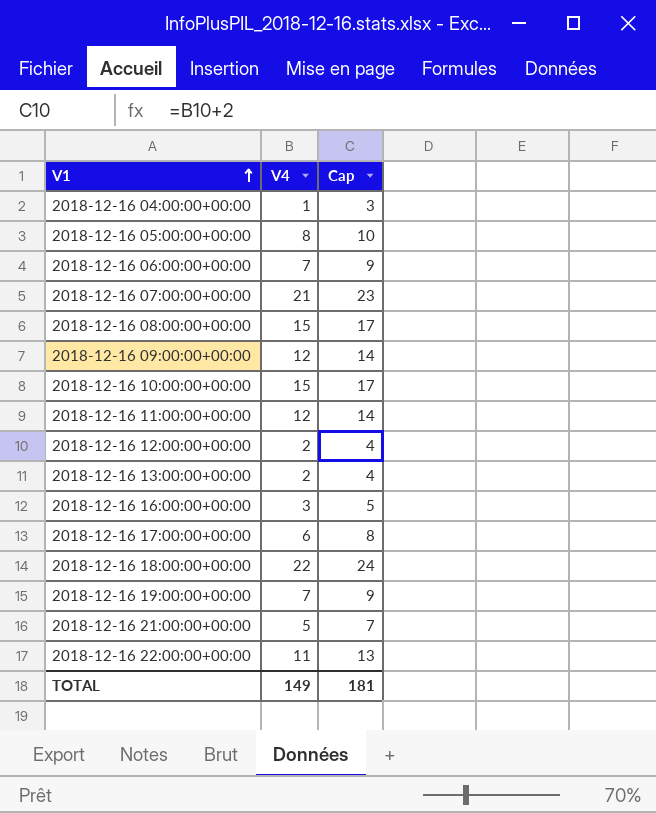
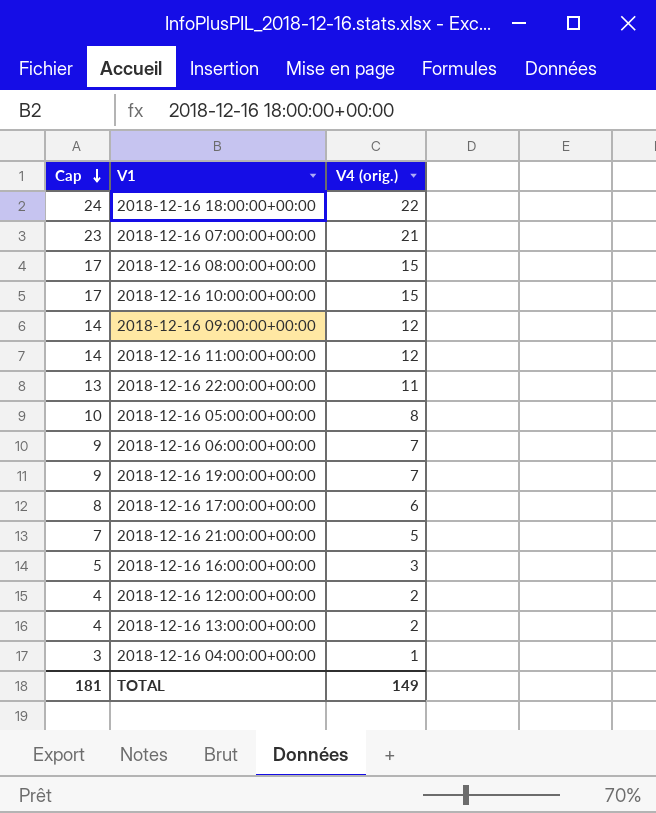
row order: V1 ascending -> Cap descending
column Cap | position: 3 -> 1
column name: V4 -> V4 (orig.)

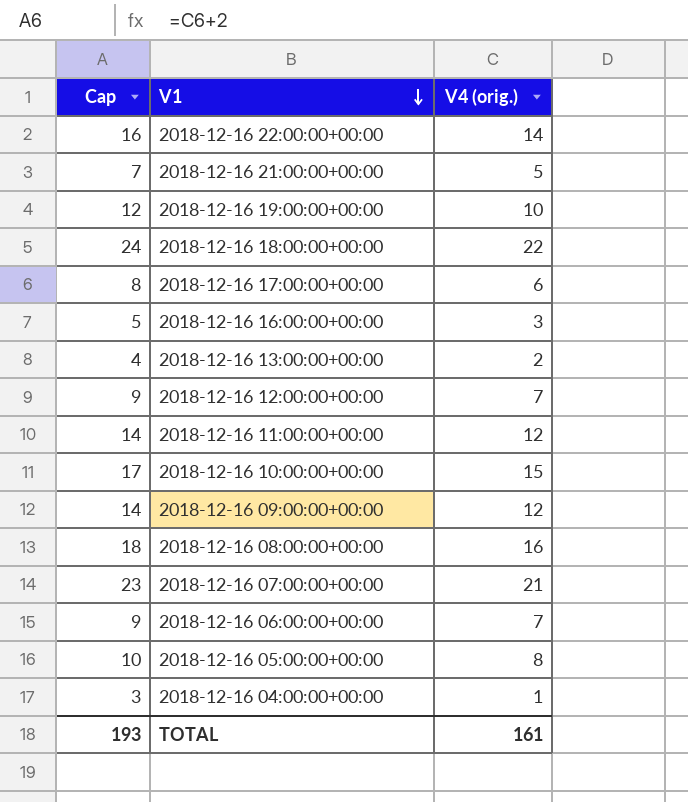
row order: Cap descending -> V1 descending
2018-12-16 22:00:00+00:00 | Cap: 13 -> 16
2018-12-16 22:00:00+00:00 | V4 (orig.): 11 -> 14
2018-12-16 19:00:00+00:00 | Cap: 9 -> 12
2018-12-16 19:00:00+00:00 | V4 (orig.): 7 -> 10
2018-12-16 12:00:00+00:00 | Cap: 4 -> 9
2018-12-16 12:00:00+00:00 | V4 (orig.): 2 -> 7
2018-12-16 08:00:00+00:00 | Cap: 17 -> 18
2018-12-16 08:00:00+00:00 | V4 (orig.): 15 -> 16
TOTAL | Cap: 181 -> 193
TOTAL | V4 (orig.): 149 -> 161

